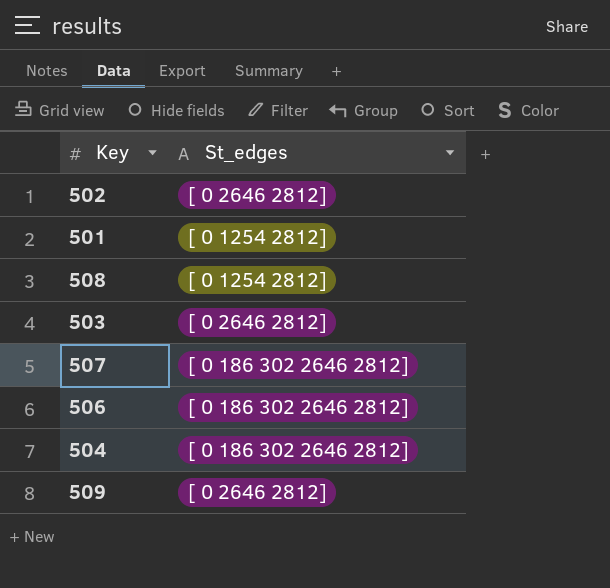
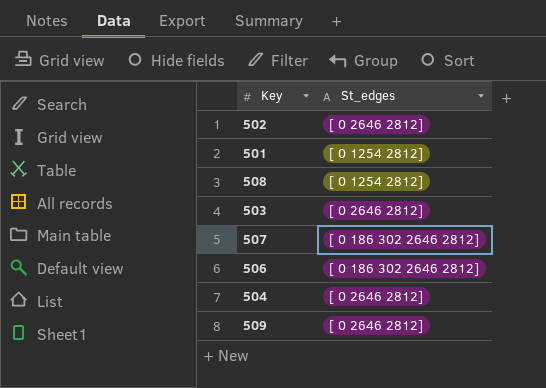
504 | St_edges: [ 0 186 302 2646 2812] -> [ 0 2646 2812]

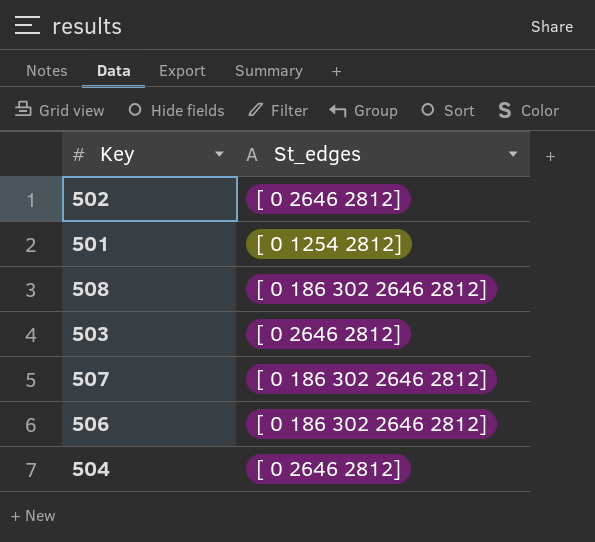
row 509: [ 0 2646 2812] -> none
508 | St_edges: [ 0 1254 2812] -> [ 0 186 302 2646 2812]

